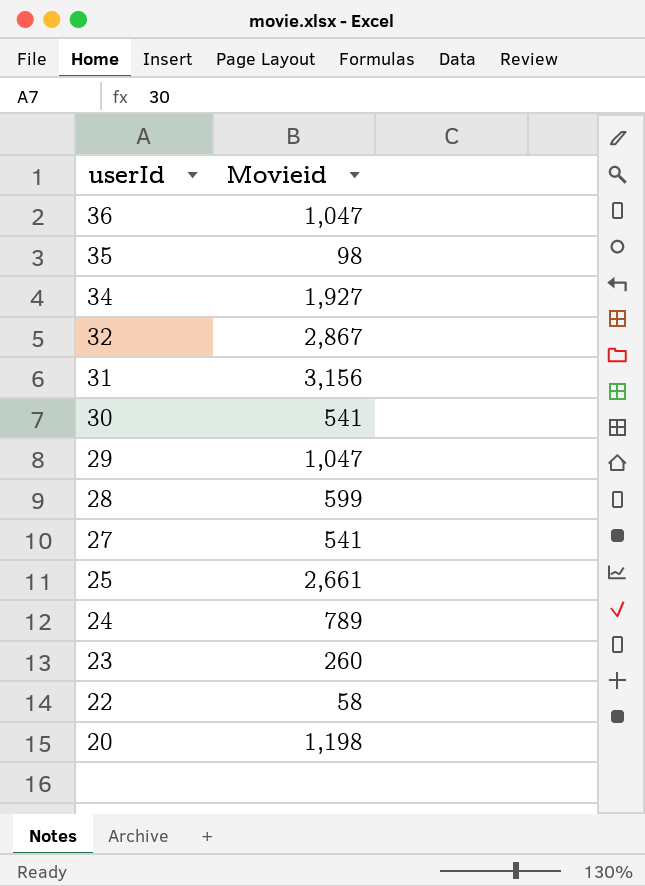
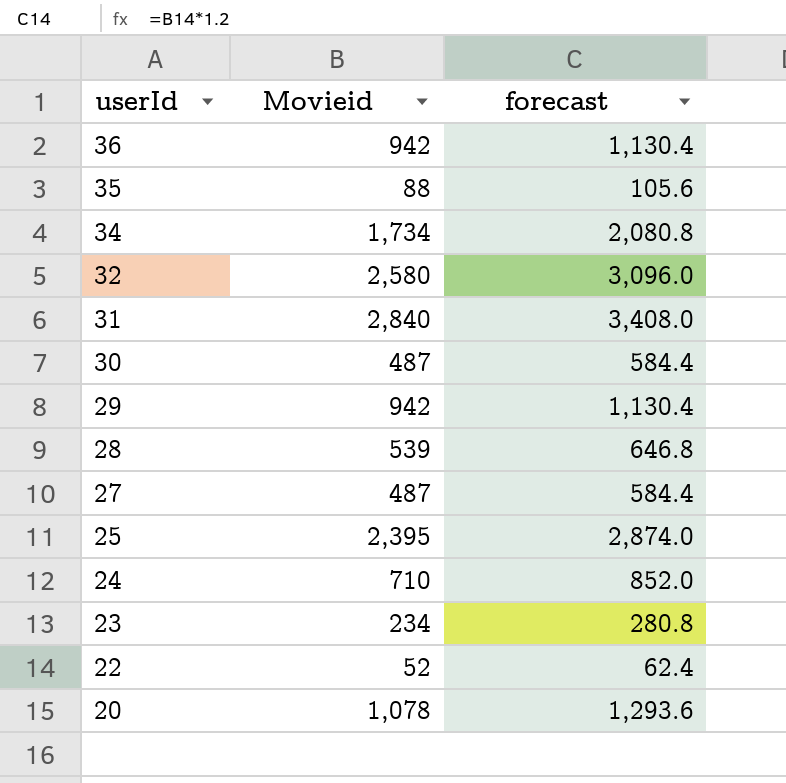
column forecast | formula: none -> [Movieid] * 1.2
36 | Movieid: 1,047 -> 942
35 | Movieid: 98 -> 88
34 | Movieid: 1,927 -> 1,734
32 | Movieid: 2,867 -> 2,580
31 | Movieid: 3,156 -> 2,840
30 | Movieid: 541 -> 487
29 | Movieid: 1,047 -> 942
28 | Movieid: 599 -> 539
27 | Movieid: 541 -> 487
25 | Movieid: 2,661 -> 2,395
24 | Movieid: 789 -> 710
23 | Movieid: 260 -> 234
22 | Movieid: 58 -> 52
20 | Movieid: 1,198 -> 1,078

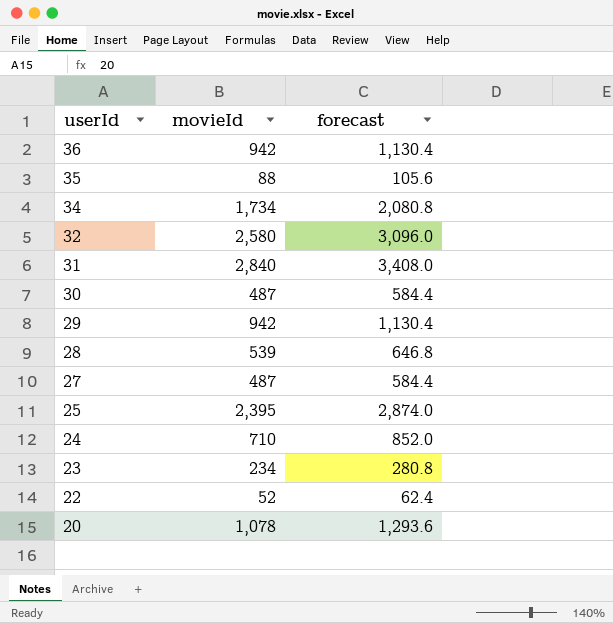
column name: Movieid -> movieId

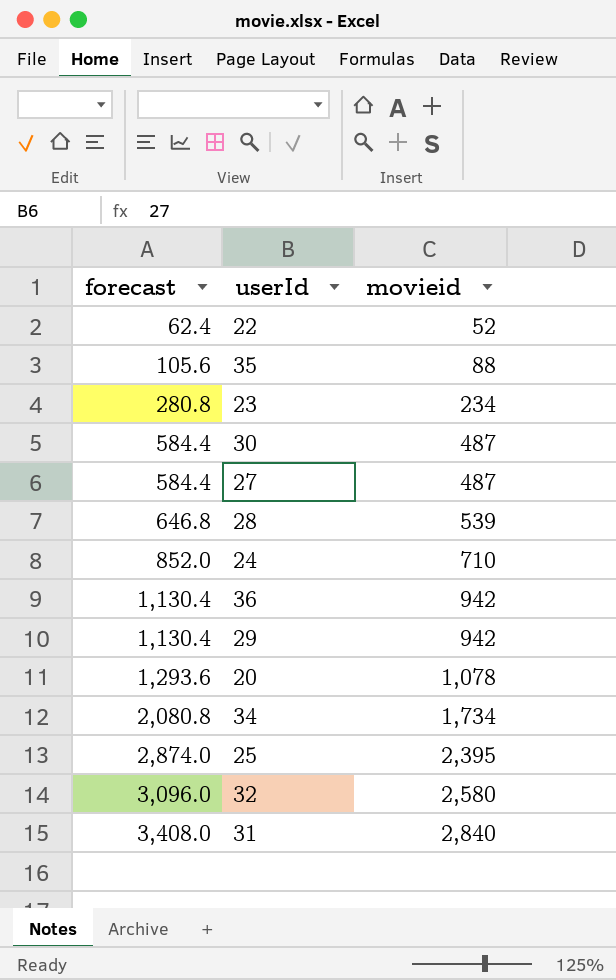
row order: userId descending -> forecast ascending
column forecast | position: 3 -> 1
column name: movieId -> movieid

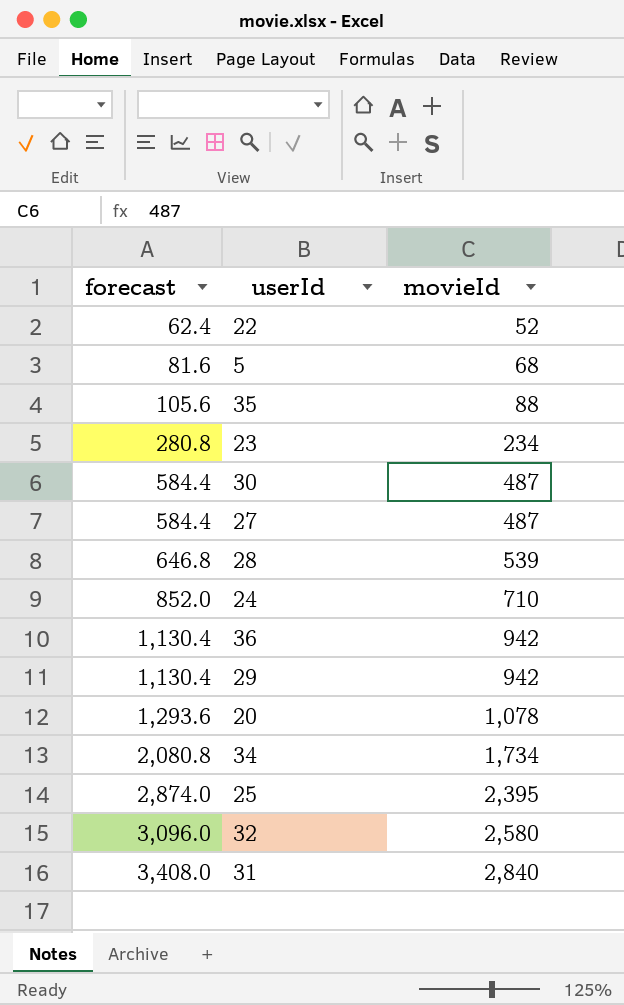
column name: movieid -> movieId
row 5: none -> 81.6 | 68

